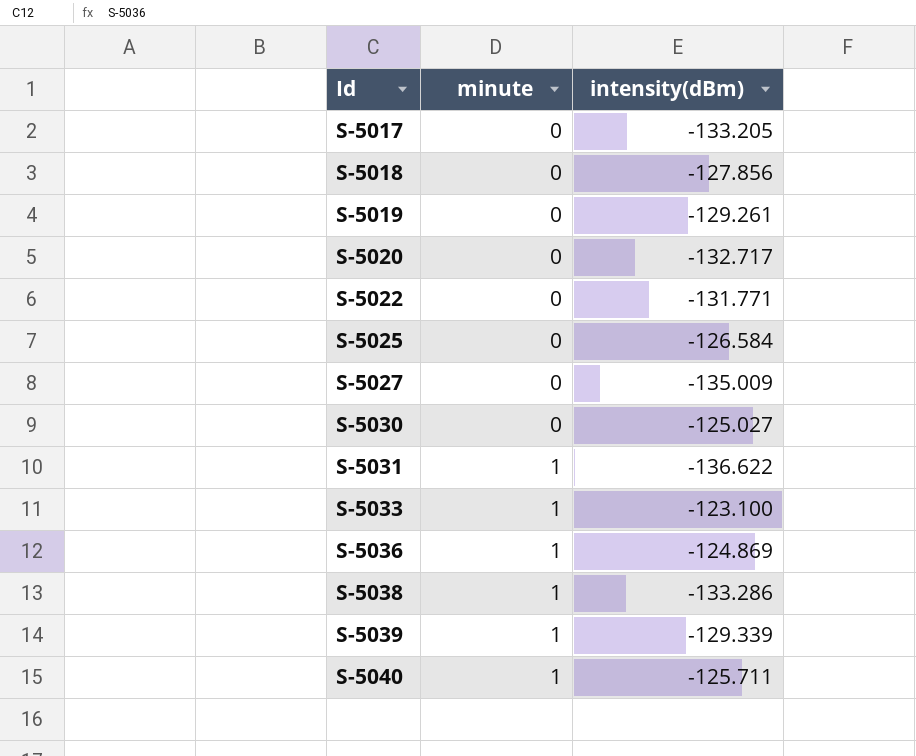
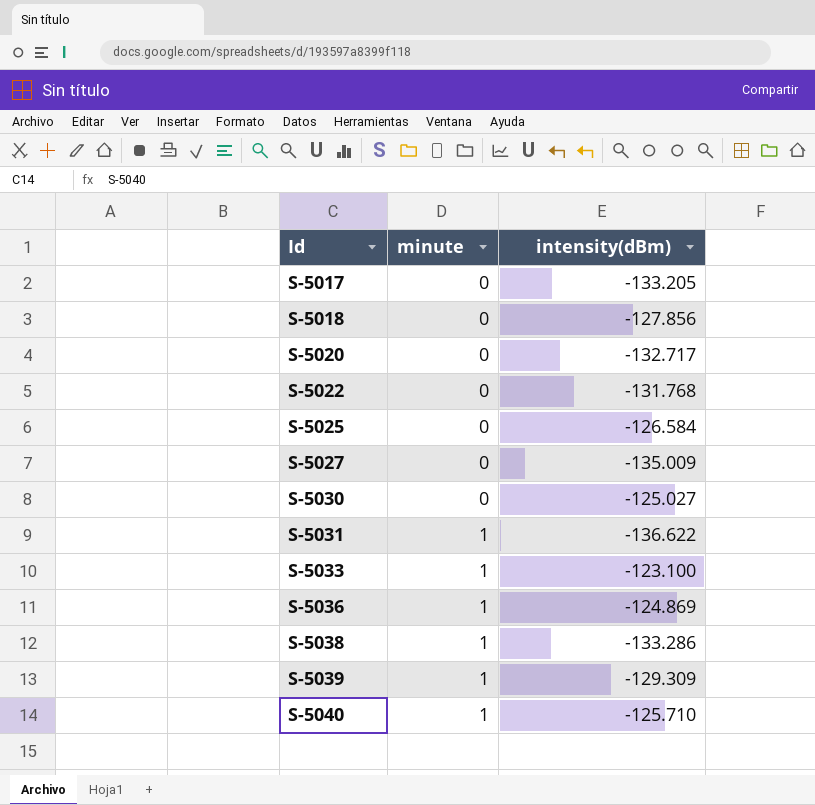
row S-5019: 0 | -129.261 -> none
S-5022 | intensity(dBm): -131.771 -> -131.768
S-5039 | intensity(dBm): -129.339 -> -129.309
S-5040 | intensity(dBm): -125.711 -> -125.710

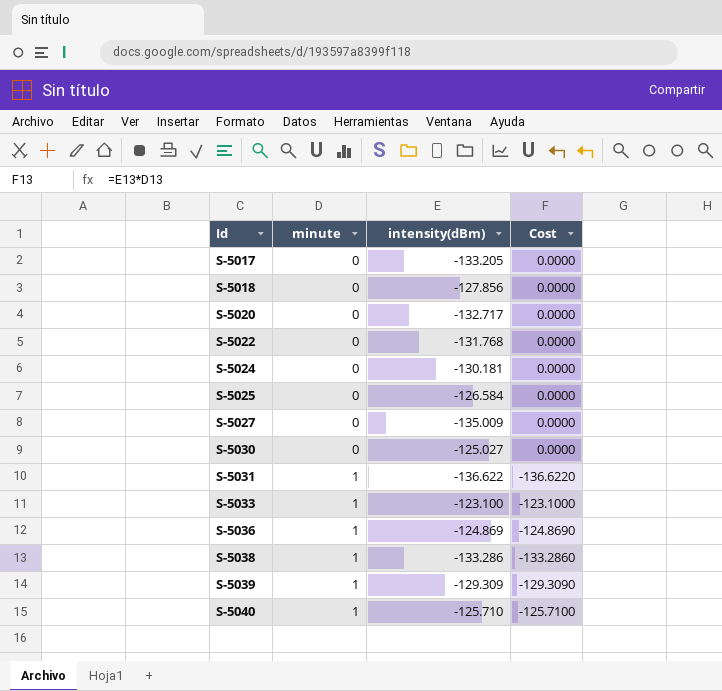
column Cost | formula: none -> [minute] * [intensity(dBm)]
row S-5024: none -> 0 | -130.181 | 0.0000

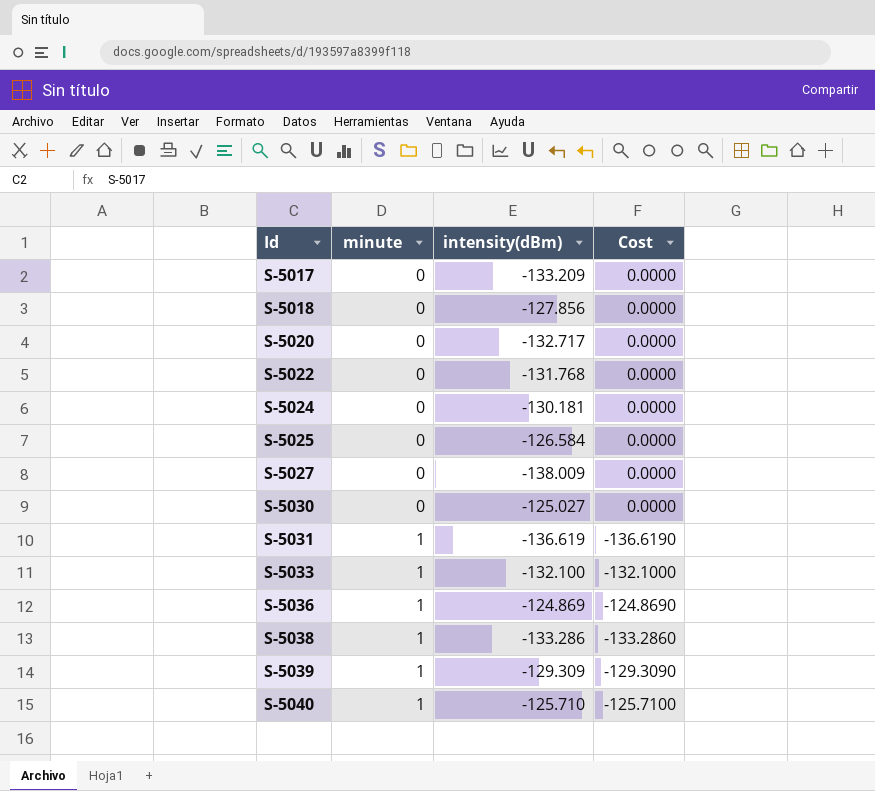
S-5017 | intensity(dBm): -133.205 -> -133.209
S-5027 | intensity(dBm): -135.009 -> -138.009
S-5031 | intensity(dBm): -136.622 -> -136.619
S-5031 | Cost: -136.6220 -> -136.6190
S-5033 | intensity(dBm): -123.100 -> -132.100
S-5033 | Cost: -123.1000 -> -132.1000

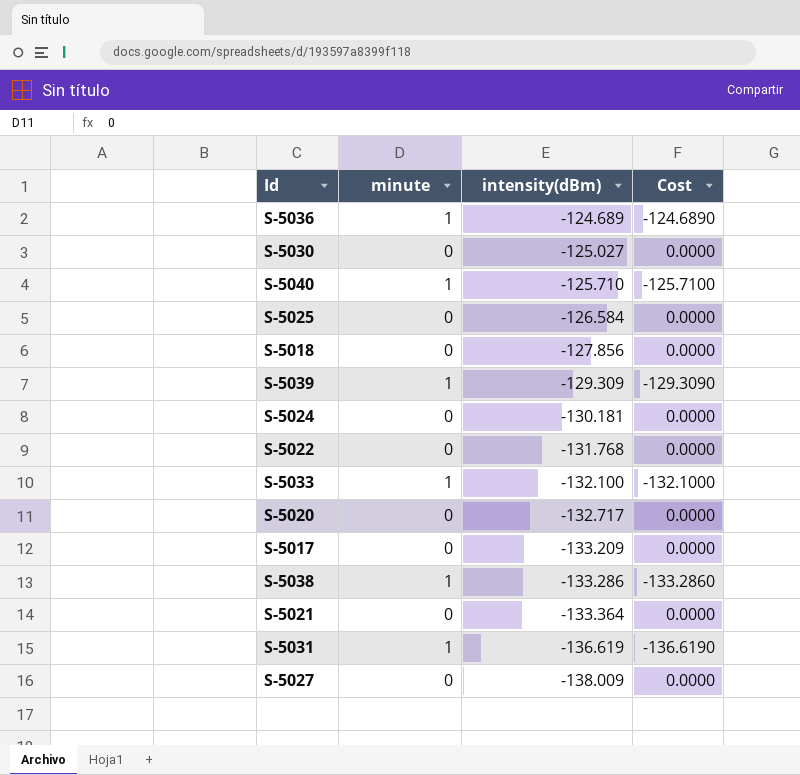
row order: Id ascending -> intensity(dBm) descending
S-5036 | intensity(dBm): -124.869 -> -124.689
S-5036 | Cost: -124.8690 -> -124.6890
row S-5021: none -> 0 | -133.364 | 0.0000

